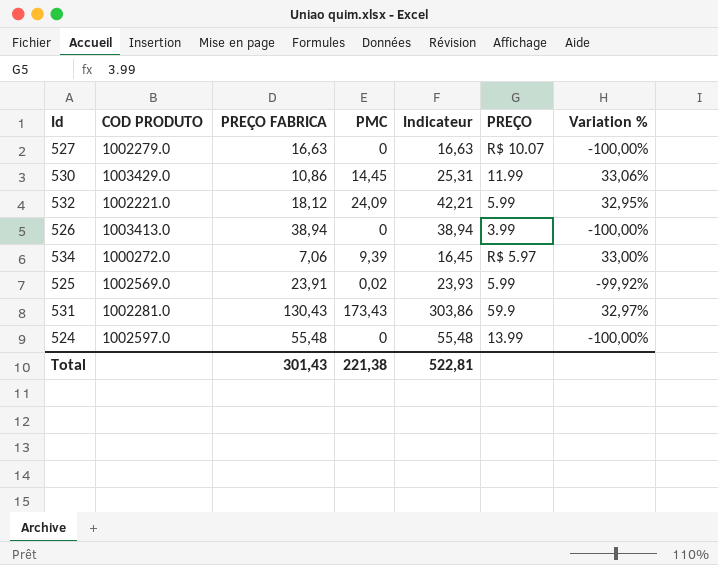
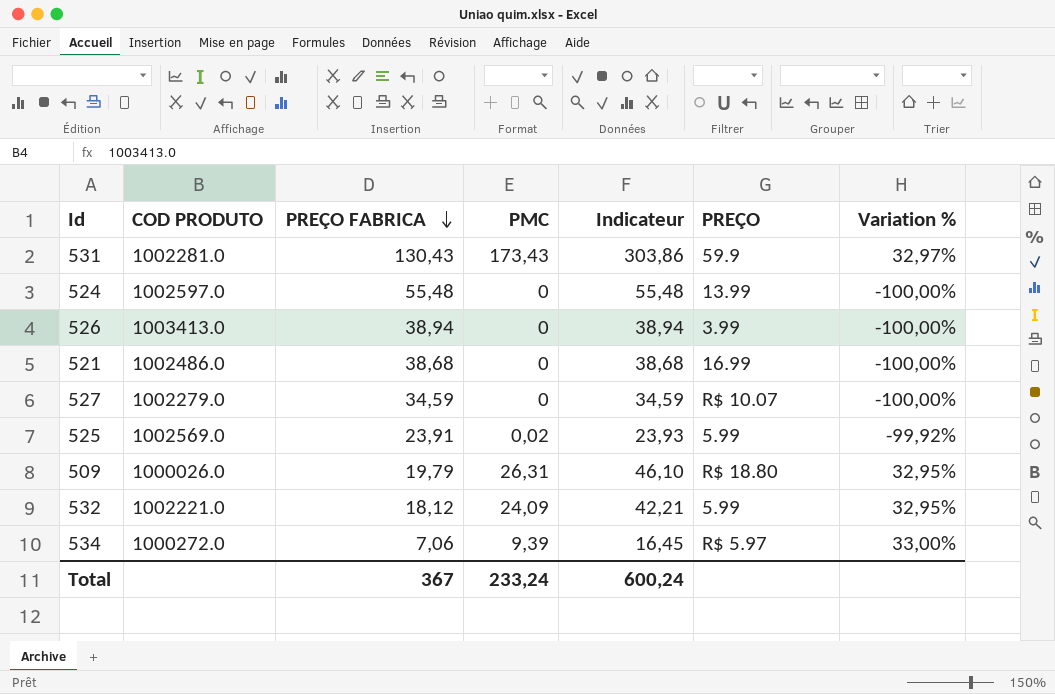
row order: none -> PREÇO FABRICA descending
row 530: 1003429.0 | 10,86 | 14,45 | 25,31 | 11.99 | 33,06% -> none
row 521: none -> 1002486.0 | 38,68 | 0 | 38,68 | 16.99 | -100,00%
527 | PREÇO FABRICA: 16,63 -> 34,59
527 | Indicateur: 16,63 -> 34,59
row 509: none -> 1000026.0 | 19,79 | 26,31 | 46,10 | R$ 18.80 | 32,95%
Total | PREÇO FABRICA: 301,43 -> 367
Total | PMC: 221,38 -> 233,24
Total | Indicateur: 522,81 -> 600,24

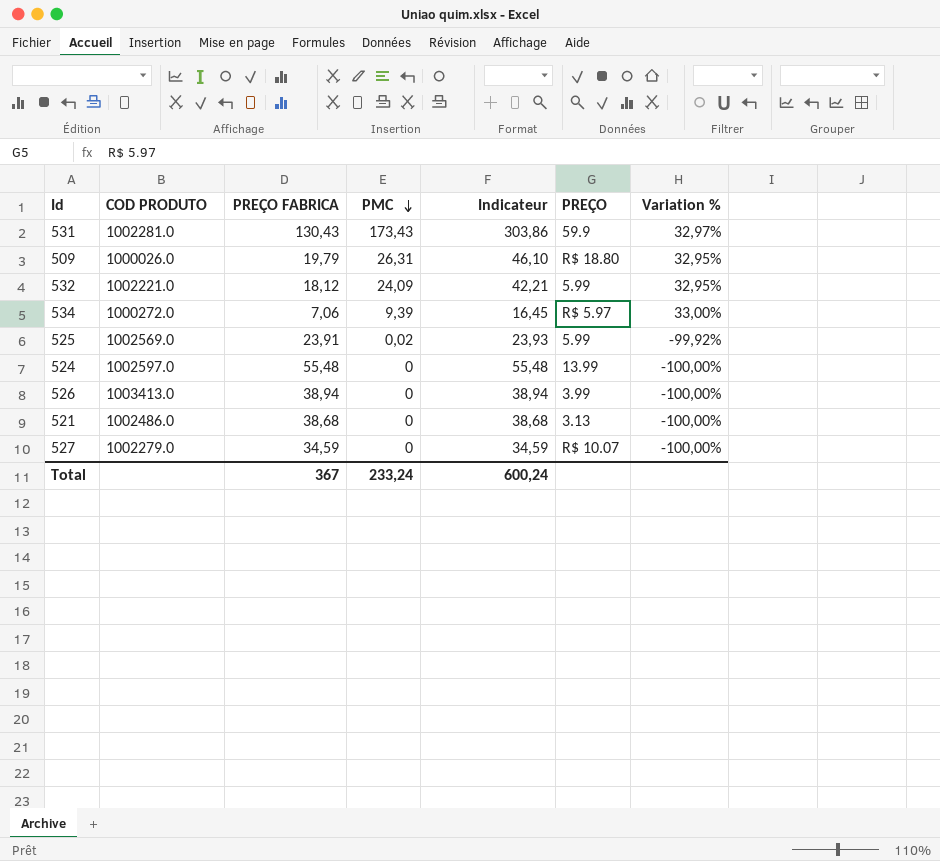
row order: PREÇO FABRICA descending -> PMC descending
521 | PREÇO: 16.99 -> 3.13

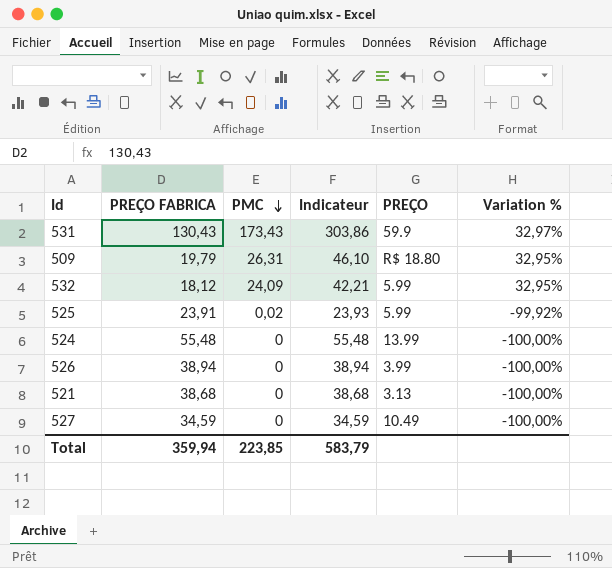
column COD PRODUTO | position: 2 -> none
row 534: 1000272.0 | 7,06 | 9,39 | 16,45 | R$ 5.97 | 33,00% -> none
527 | PREÇO: R$ 10.07 -> 10.49
Total | PREÇO FABRICA: 367 -> 359,94
Total | PMC: 233,24 -> 223,85
Total | Indicateur: 600,24 -> 583,79

